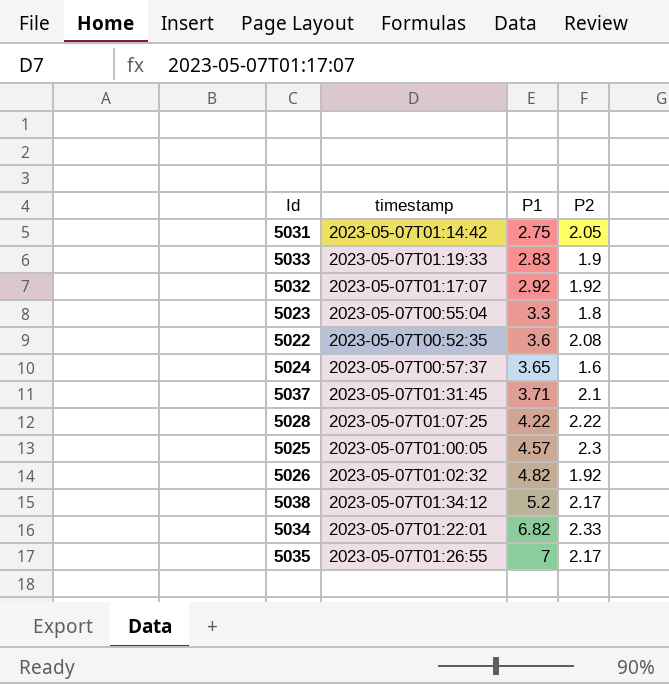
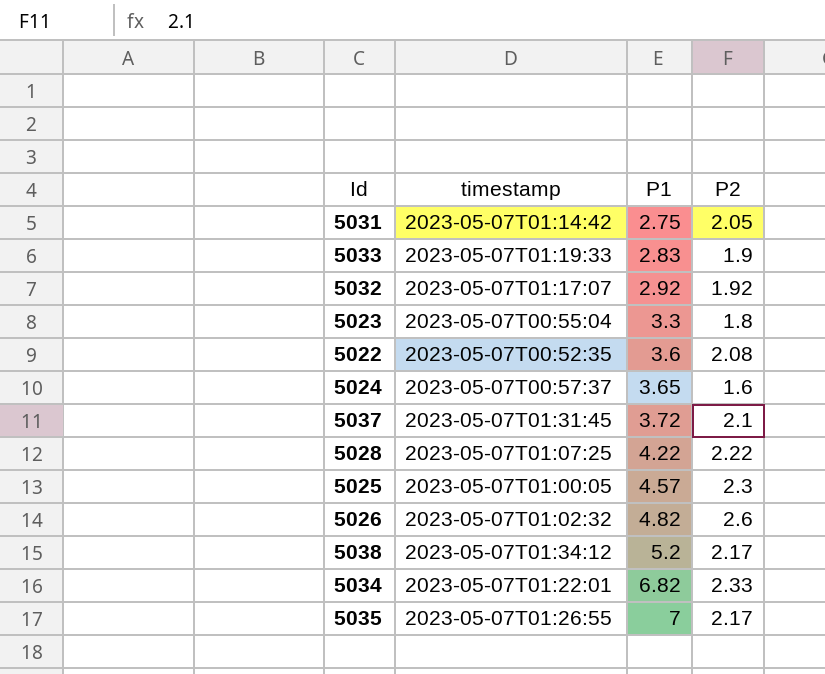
5037 | P1: 3.71 -> 3.72
5026 | P2: 1.92 -> 2.6

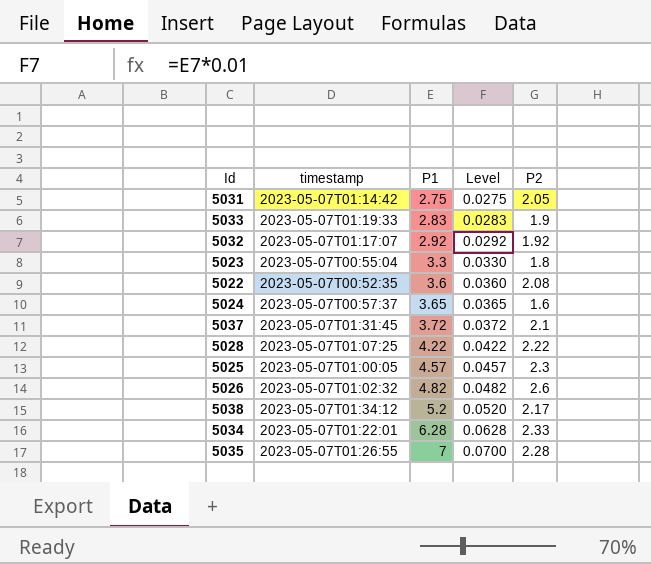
column Level | formula: none -> [P1] * 0.01
5034 | P1: 6.82 -> 6.28
5035 | P2: 2.17 -> 2.28

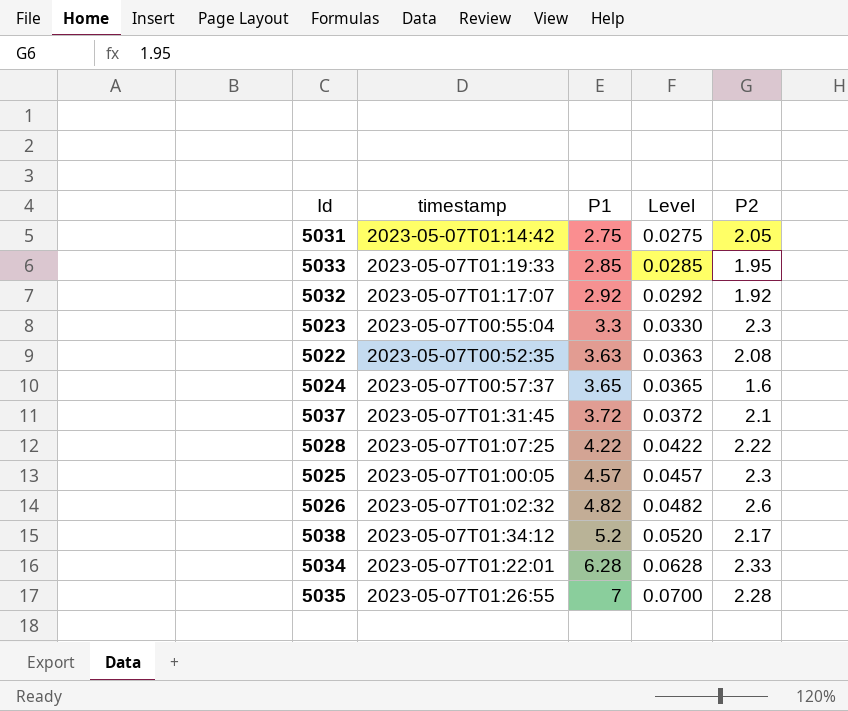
5033 | P1: 2.83 -> 2.85
5033 | Level: 0.0283 -> 0.0285
5033 | P2: 1.9 -> 1.95
5023 | P2: 1.8 -> 2.3
5022 | P1: 3.6 -> 3.63
5022 | Level: 0.0360 -> 0.0363

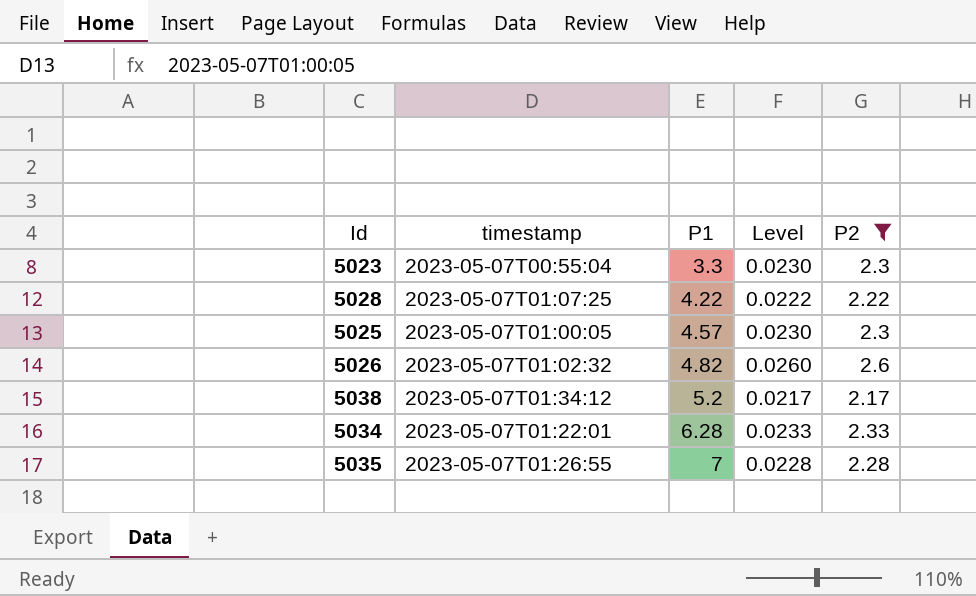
filter: none -> P2 >= 2.17
column Level | formula: [P1] * 0.01 -> [P2] * 0.01

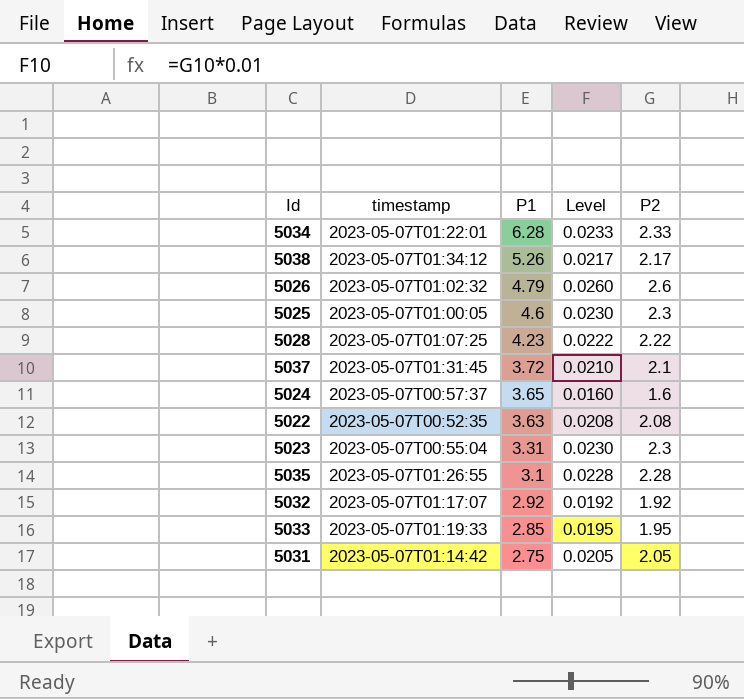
filter: P2 >= 2.17 -> none
row order: P1 ascending -> P1 descending
5038 | P1: 5.2 -> 5.26
5026 | P1: 4.82 -> 4.79
5025 | P1: 4.57 -> 4.6
5028 | P1: 4.22 -> 4.23
5023 | P1: 3.3 -> 3.31
5035 | P1: 7 -> 3.1

